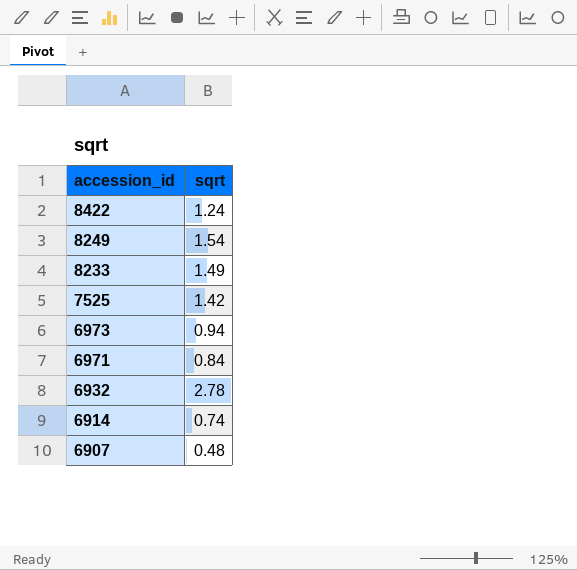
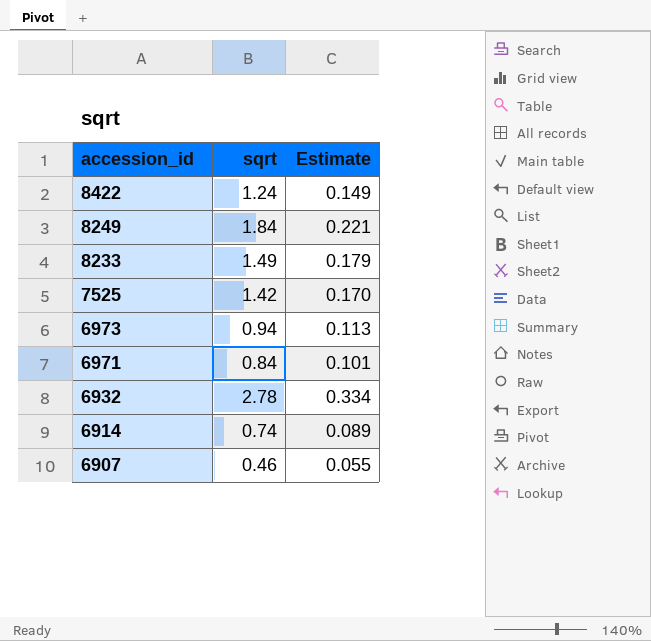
column Estimate | formula: none -> [sqrt] * 0.12
8249 | sqrt: 1.54 -> 1.84
6907 | sqrt: 0.48 -> 0.46

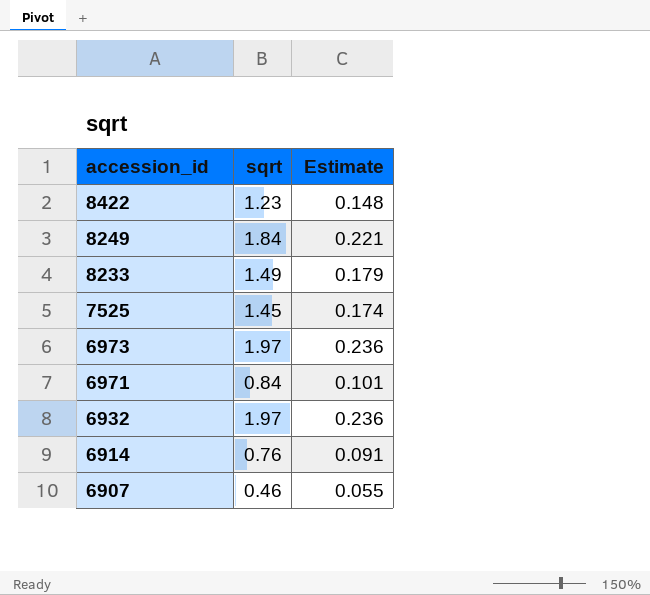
8422 | sqrt: 1.24 -> 1.23
8422 | Estimate: 0.149 -> 0.148
7525 | sqrt: 1.42 -> 1.45
7525 | Estimate: 0.170 -> 0.174
6973 | sqrt: 0.94 -> 1.97
6973 | Estimate: 0.113 -> 0.236
6932 | sqrt: 2.78 -> 1.97
6932 | Estimate: 0.334 -> 0.236
6914 | sqrt: 0.74 -> 0.76
6914 | Estimate: 0.089 -> 0.091

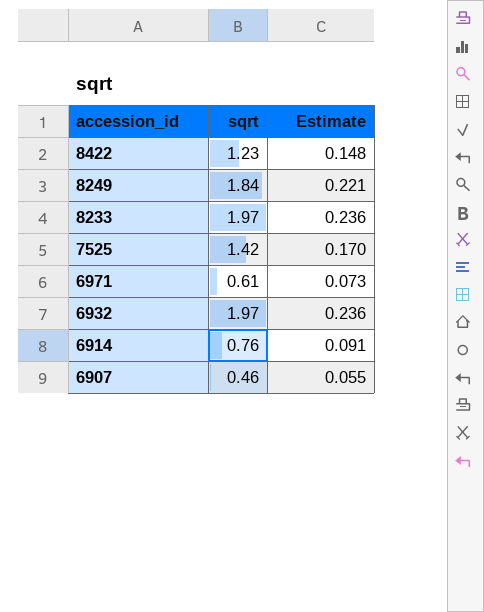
row 6973: 1.97 | 0.236 -> none
8233 | sqrt: 1.49 -> 1.97
8233 | Estimate: 0.179 -> 0.236
7525 | sqrt: 1.45 -> 1.42
7525 | Estimate: 0.174 -> 0.170
6971 | sqrt: 0.84 -> 0.61
6971 | Estimate: 0.101 -> 0.073

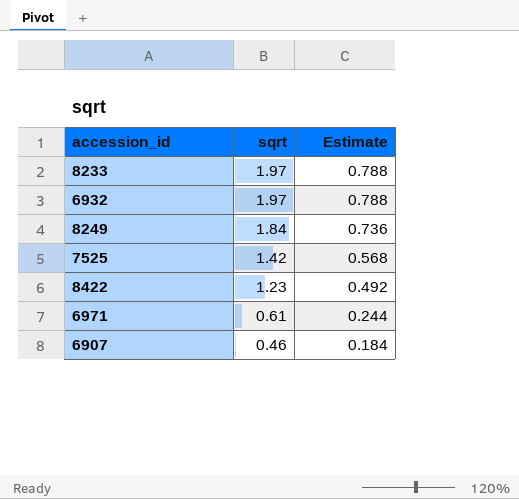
row order: accession_id descending -> sqrt descending
column Estimate | formula: [sqrt] * 0.12 -> [sqrt] * 0.4
row 6914: 0.76 | 0.091 -> none

